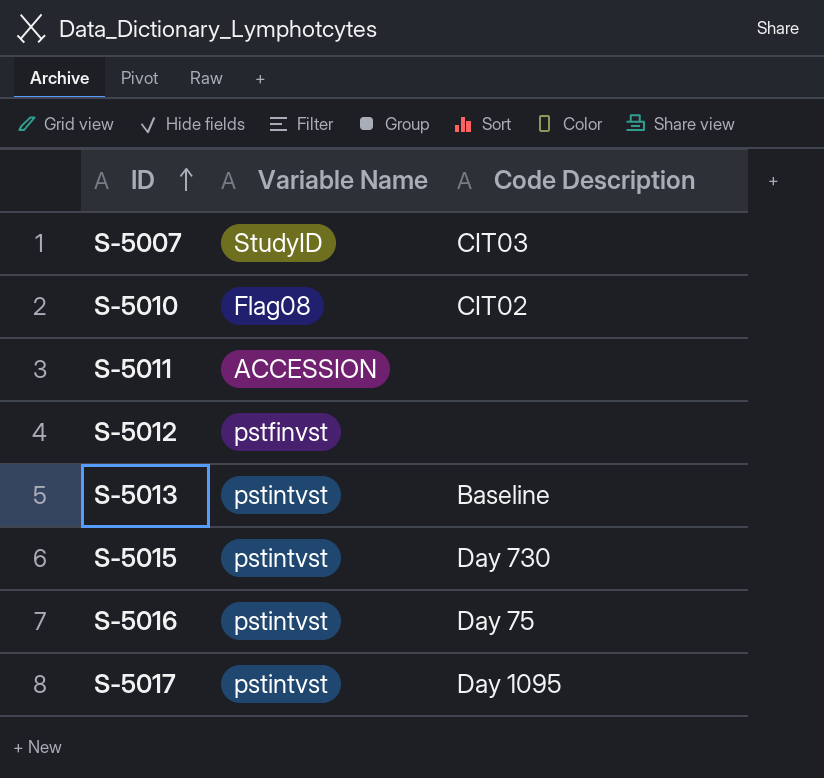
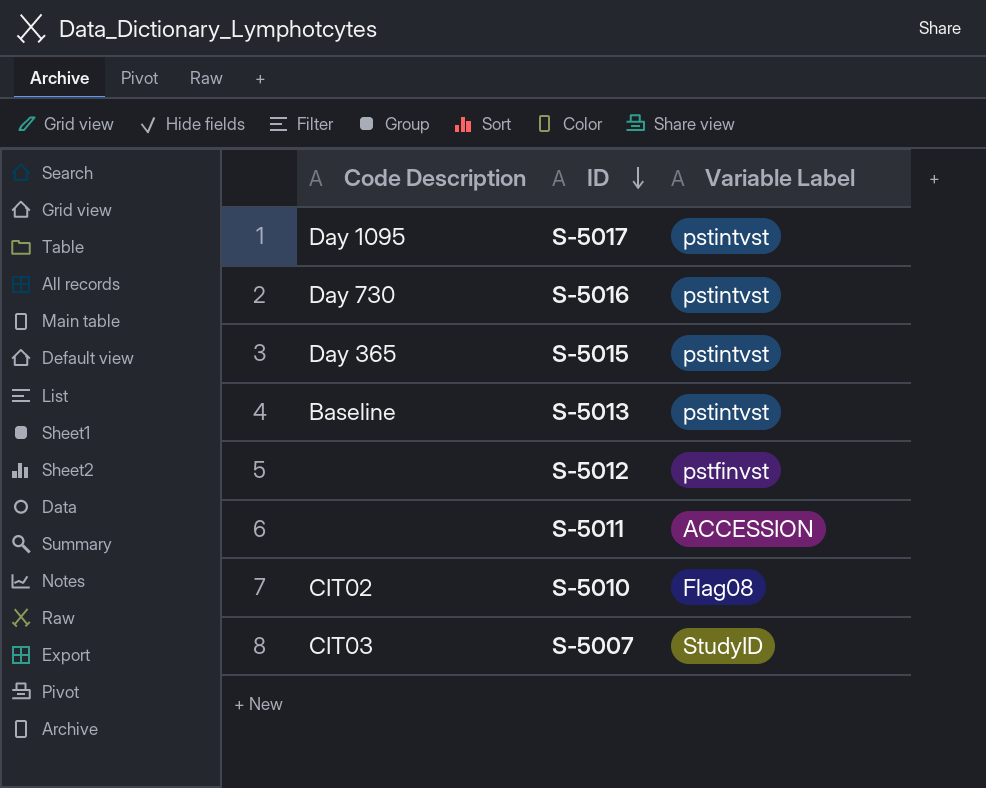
row order: ID ascending -> ID descending
column Code Description | position: 3 -> 1
column name: Variable Name -> Variable Label
S-5016 | Code Description: Day 75 -> Day 730
S-5015 | Code Description: Day 730 -> Day 365

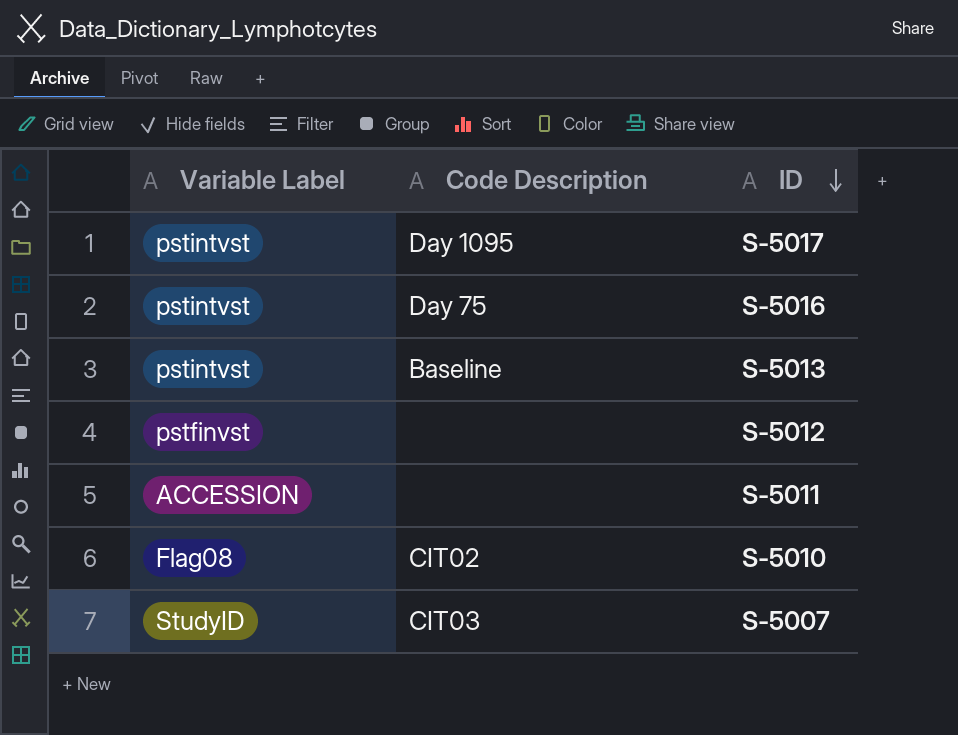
column Variable Label | position: 3 -> 1
row S-5015: Day 365 | pstintvst -> none
S-5016 | Code Description: Day 730 -> Day 75

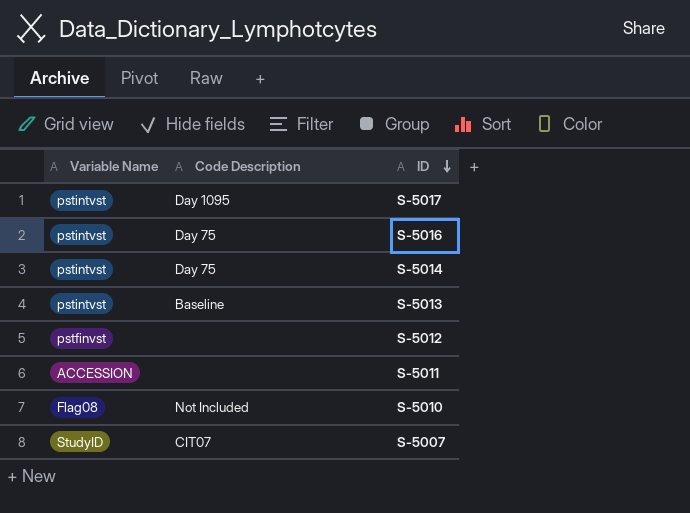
column name: Variable Label -> Variable Name
row S-5014: none -> pstintvst | Day 75
S-5010 | Code Description: CIT02 -> Not Included
S-5007 | Code Description: CIT03 -> CIT07

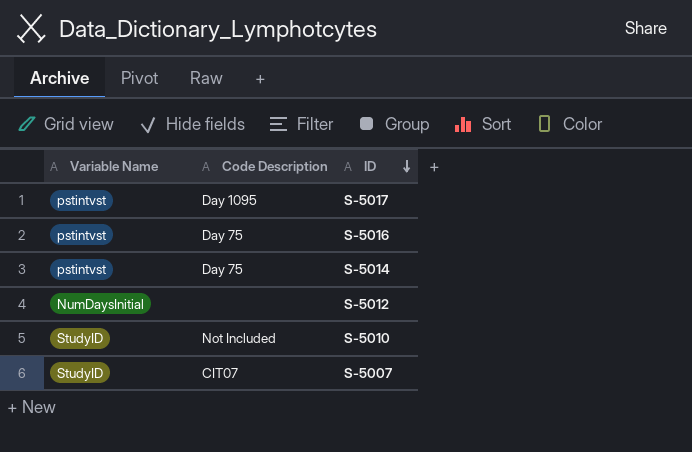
row S-5013: pstintvst | Baseline -> none
row S-5011: ACCESSION | none -> none
S-5012 | Variable Name: pstfinvst -> NumDaysInitial
S-5010 | Variable Name: Flag08 -> StudyID

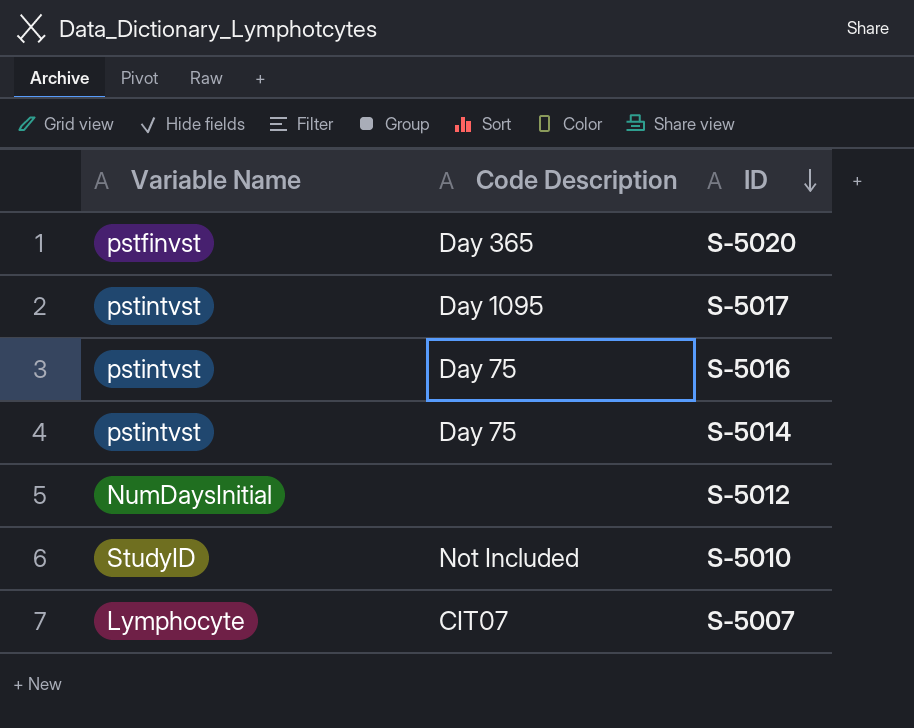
row S-5020: none -> pstfinvst | Day 365
S-5007 | Variable Name: StudyID -> Lymphocyte

